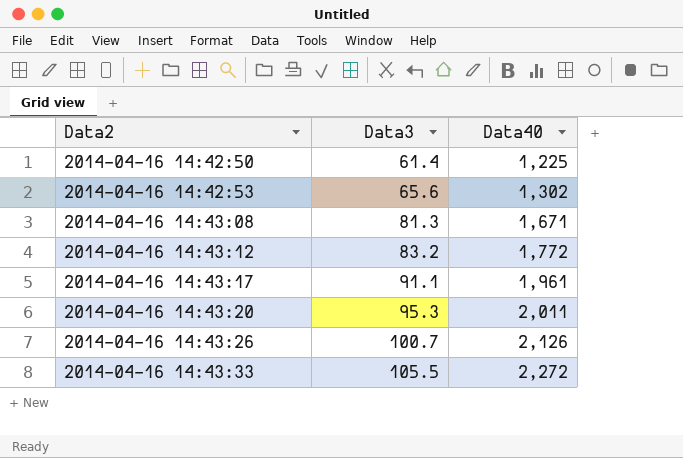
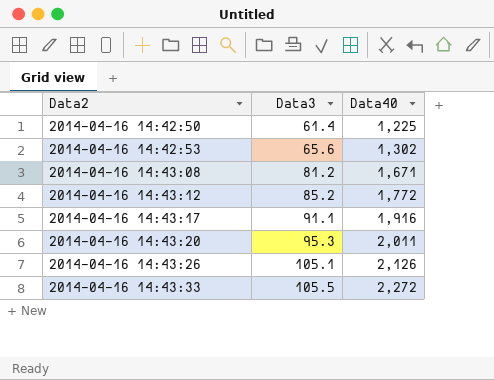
2014-04-16 14:43:08 | Data3: 81.3 -> 81.2
2014-04-16 14:43:12 | Data3: 83.2 -> 85.2
2014-04-16 14:43:17 | Data40: 1,961 -> 1,916
2014-04-16 14:43:26 | Data3: 100.7 -> 105.1

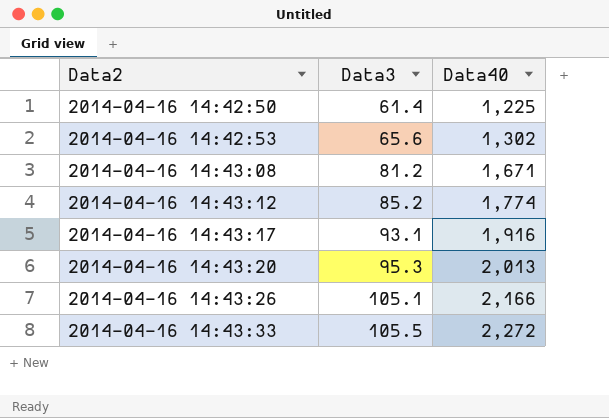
2014-04-16 14:43:12 | Data40: 1,772 -> 1,774
2014-04-16 14:43:17 | Data3: 91.1 -> 93.1
2014-04-16 14:43:20 | Data40: 2,011 -> 2,013
2014-04-16 14:43:26 | Data40: 2,126 -> 2,166

